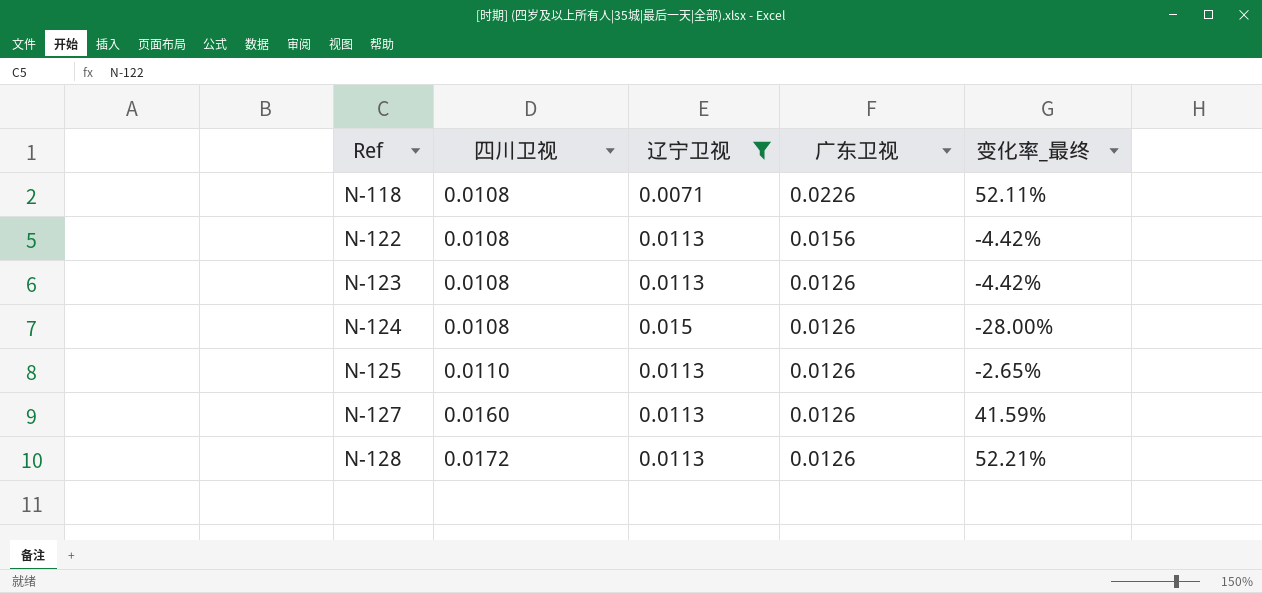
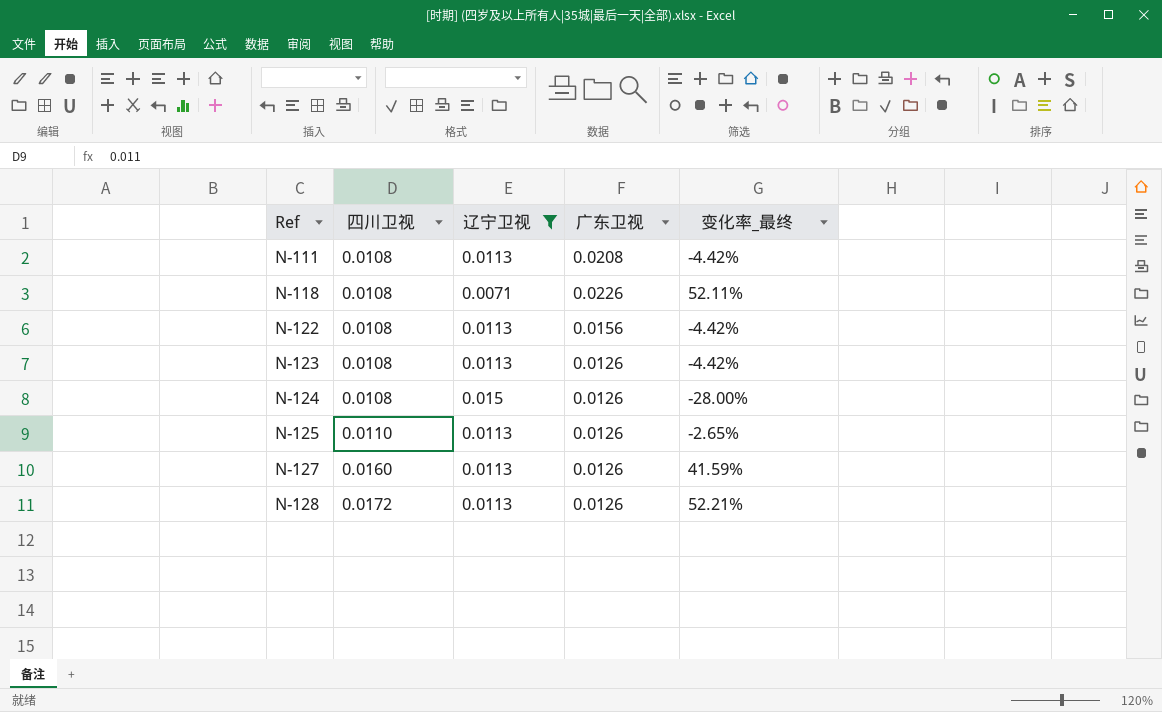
row N-111: none -> 0.0108 | 0.0113 | 0.0208 | -4.42%

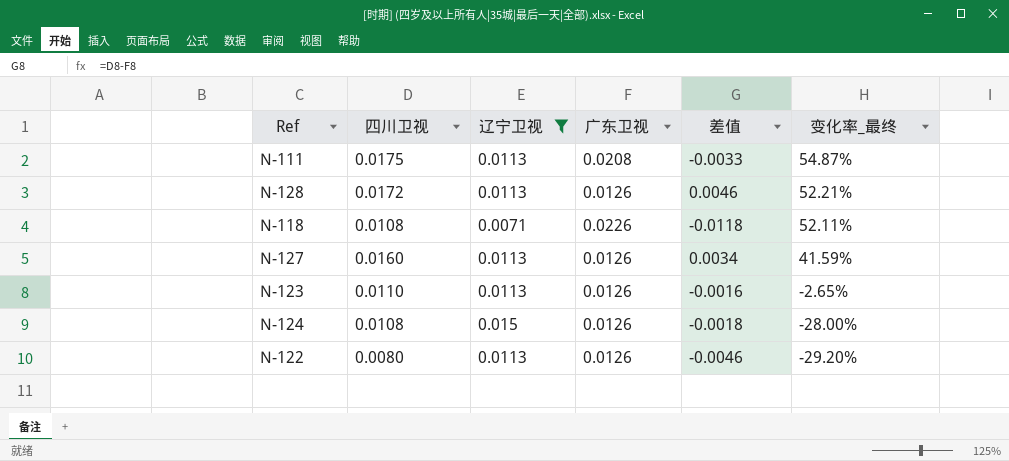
row order: Ref ascending -> 变化率_最终 descending
column 差值 | formula: none -> [四川卫视] - [广东卫视]
row N-125: 0.0110 | 0.0113 | 0.0126 | -2.65% -> none
N-111 | 四川卫视: 0.0108 -> 0.0175
N-111 | 变化率_最终: -4.42% -> 54.87%
N-123 | 四川卫视: 0.0108 -> 0.0110
N-123 | 变化率_最终: -4.42% -> -2.65%
N-122 | 四川卫视: 0.0108 -> 0.0080
N-122 | 广东卫视: 0.0156 -> 0.0126
N-122 | 变化率_最终: -4.42% -> -29.20%

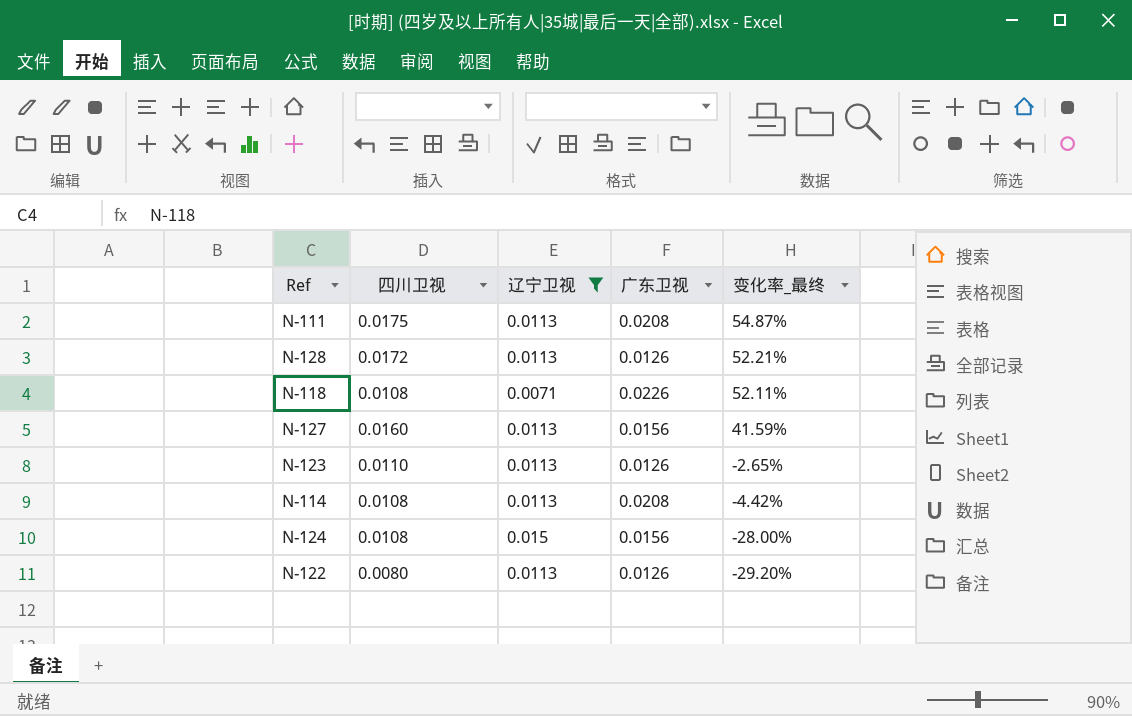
column 差值 | formula: [四川卫视] - [广东卫视] -> none
N-127 | 广东卫视: 0.0126 -> 0.0156
row N-114: none -> 0.0108 | 0.0113 | 0.0208 | -4.42%
N-124 | 广东卫视: 0.0126 -> 0.0156

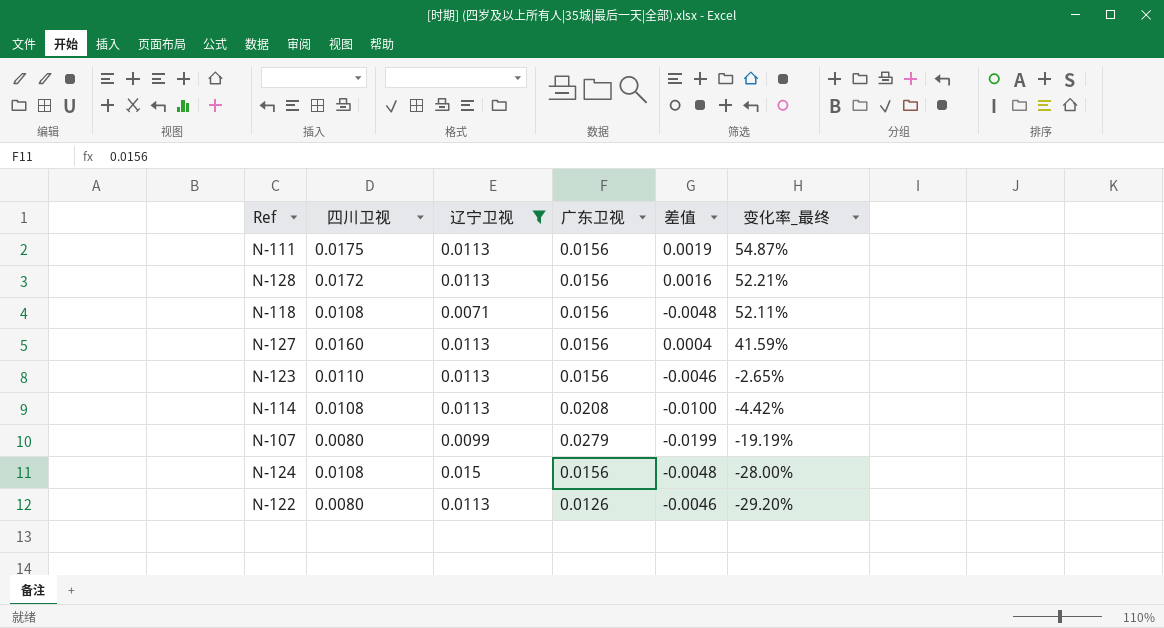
column 差值 | formula: none -> [四川卫视] - [广东卫视]
N-111 | 广东卫视: 0.0208 -> 0.0156
N-128 | 广东卫视: 0.0126 -> 0.0156
N-118 | 广东卫视: 0.0226 -> 0.0156
N-123 | 广东卫视: 0.0126 -> 0.0156
row N-107: none -> 0.0080 | 0.0099 | 0.0279 | -0.0199 | -19.19%

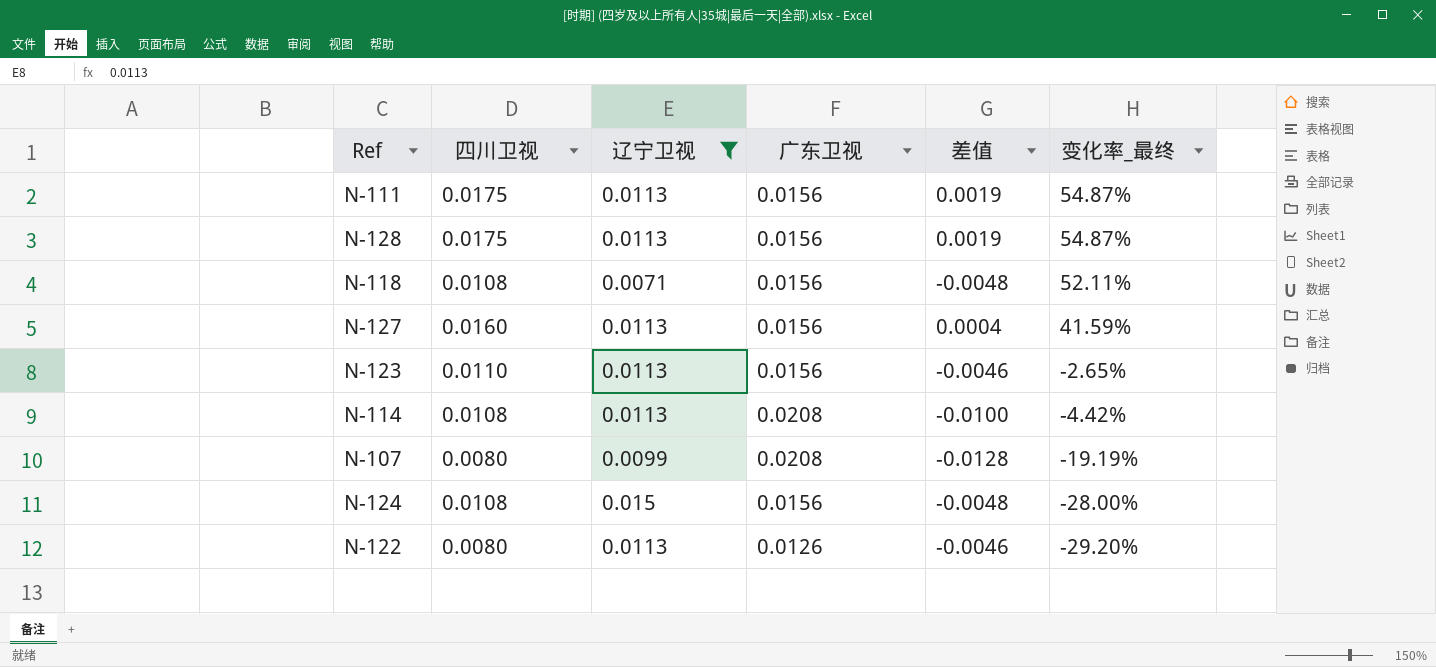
N-128 | 四川卫视: 0.0172 -> 0.0175
N-128 | 差值: 0.0016 -> 0.0019
N-128 | 变化率_最终: 52.21% -> 54.87%
N-107 | 广东卫视: 0.0279 -> 0.0208
N-107 | 差值: -0.0199 -> -0.0128

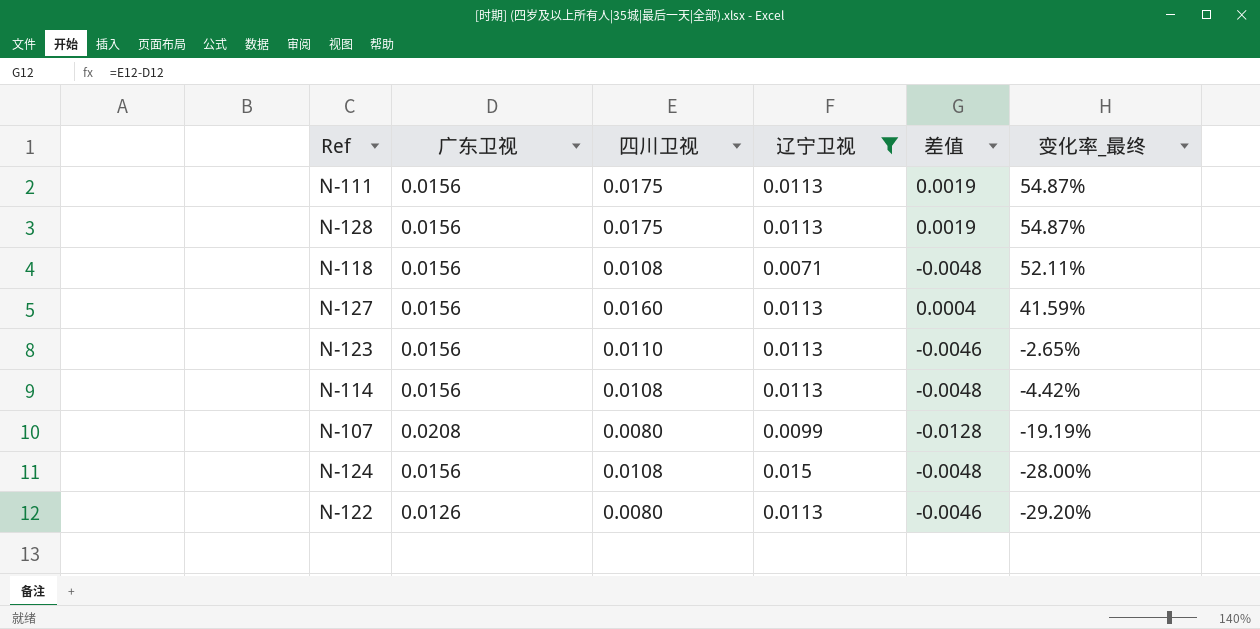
column 广东卫视 | position: 4 -> 2
N-114 | 广东卫视: 0.0208 -> 0.0156
N-114 | 差值: -0.0100 -> -0.0048

